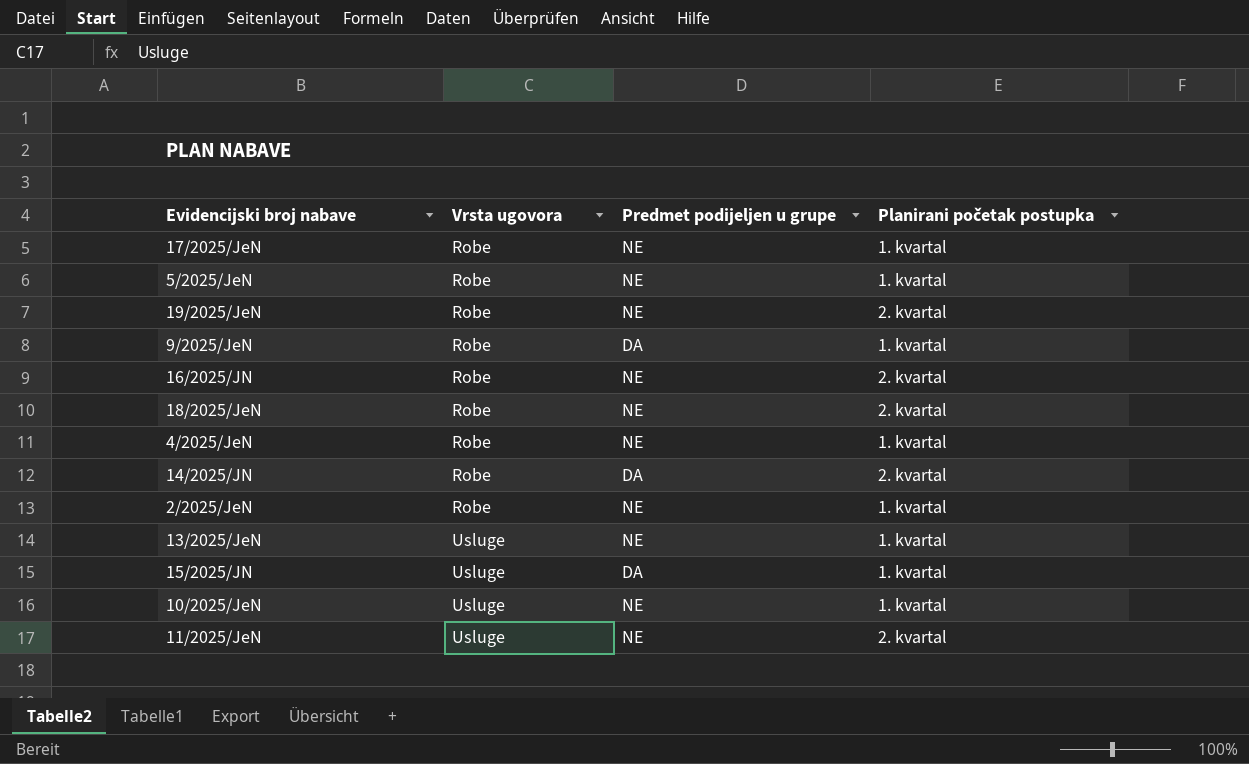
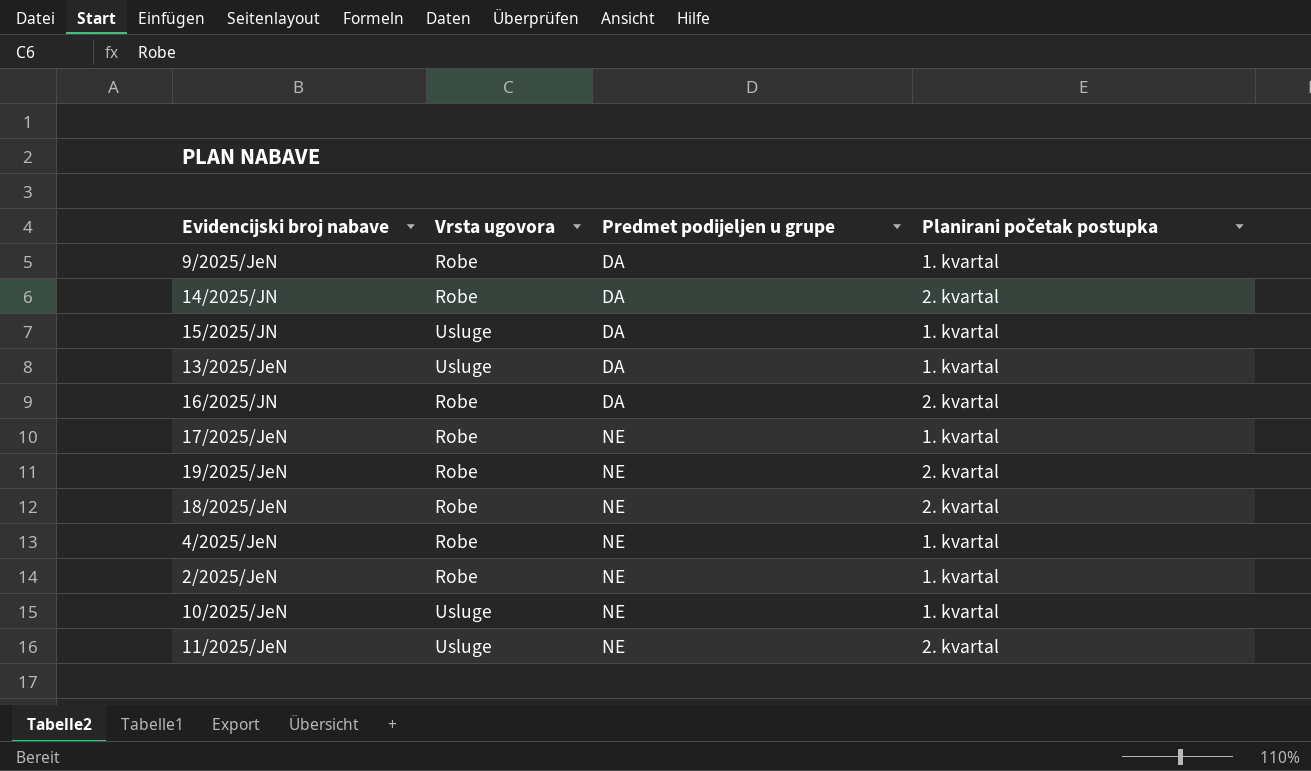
row order: Vrsta ugovora ascending -> Predmet podijeljen u grupe ascending
row 5/2025/JeN: Robe | NE | 1. kvartal -> none
13/2025/JeN | Predmet podijeljen u grupe: NE -> DA
16/2025/JN | Predmet podijeljen u grupe: NE -> DA

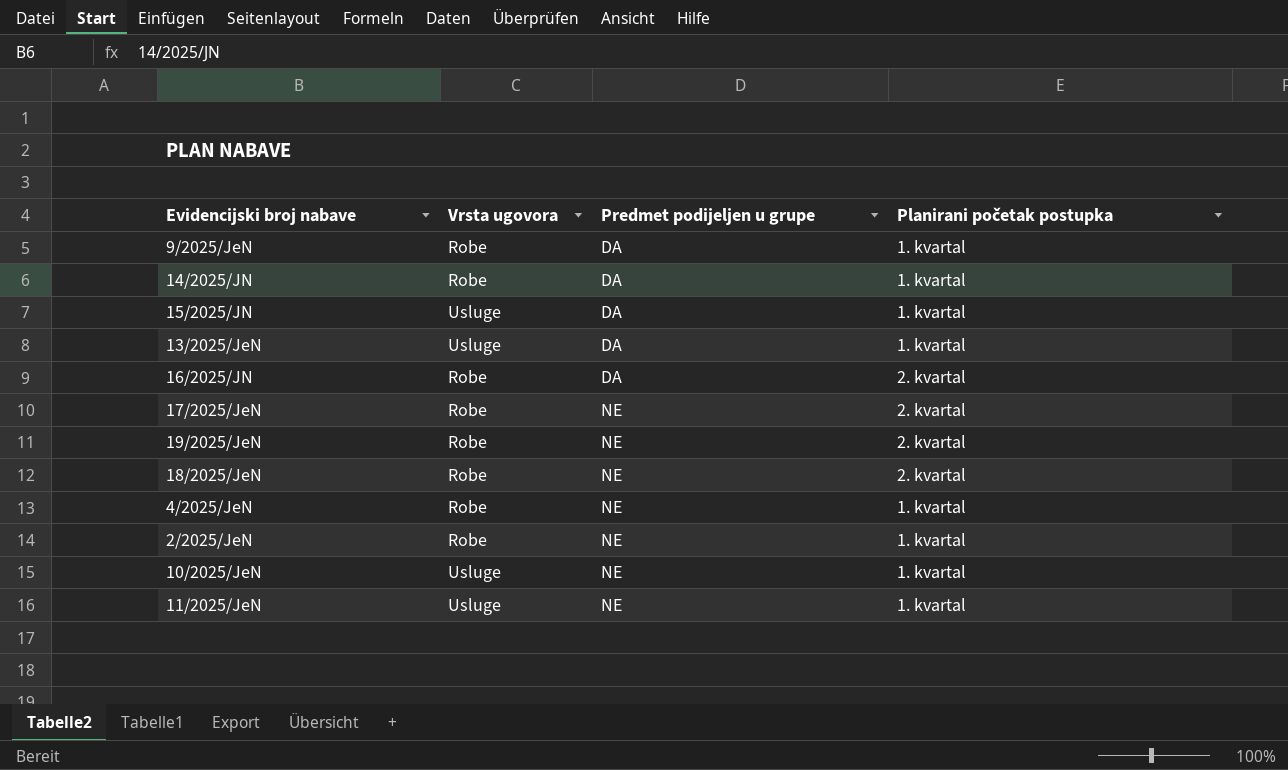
14/2025/JN | Planirani početak postupka: 2. kvartal -> 1. kvartal
17/2025/JeN | Planirani početak postupka: 1. kvartal -> 2. kvartal
11/2025/JeN | Planirani početak postupka: 2. kvartal -> 1. kvartal

